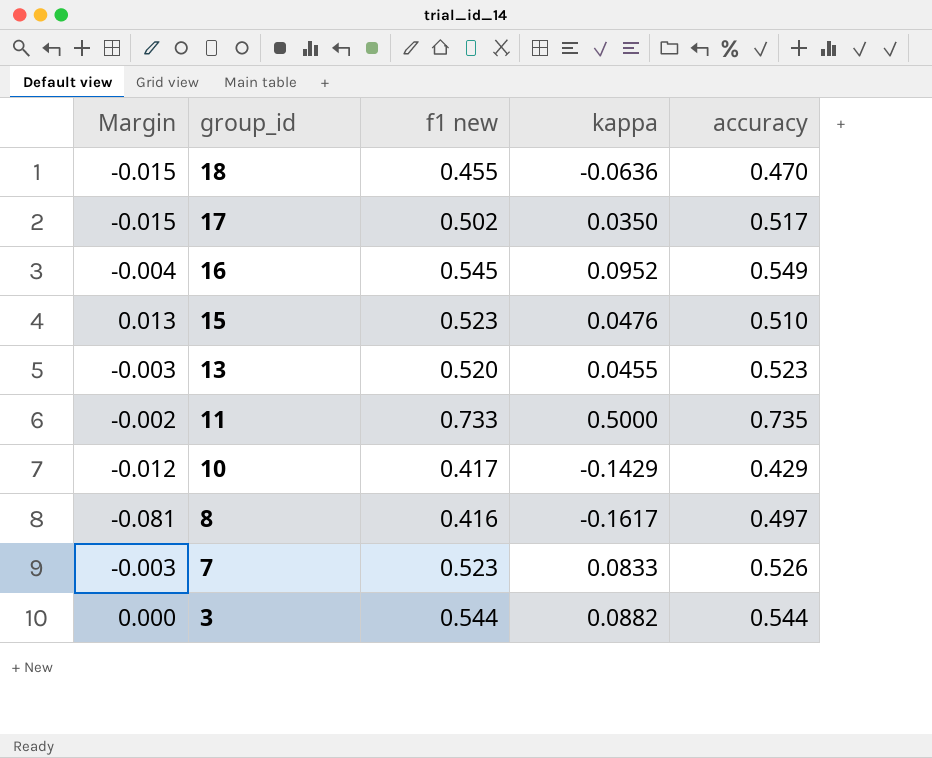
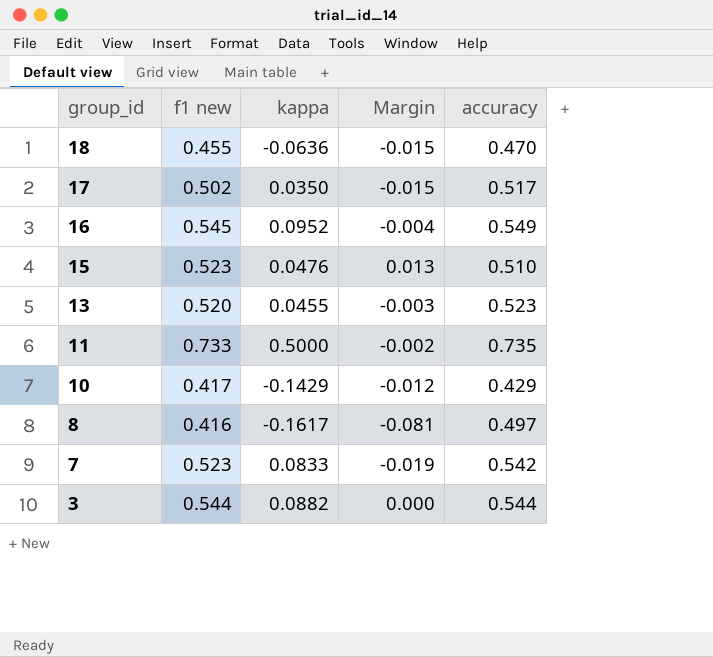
column Margin | position: 1 -> 4
7 | Margin: -0.003 -> -0.019
7 | accuracy: 0.526 -> 0.542

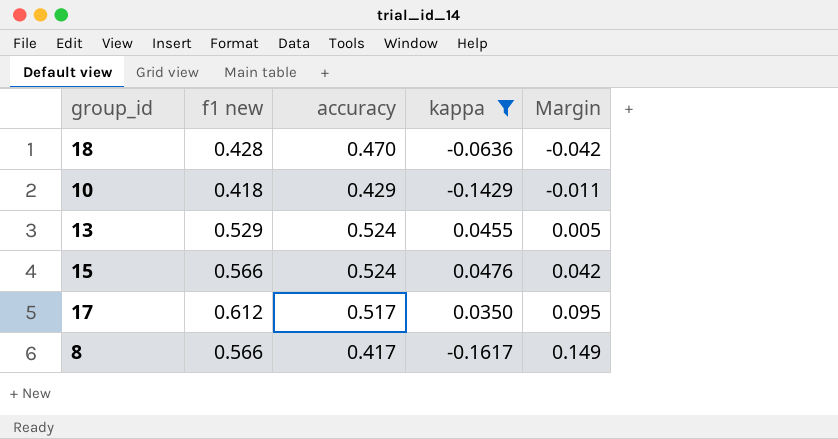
filter: none -> kappa <= 0.0476
row order: group_id descending -> Margin ascending
column accuracy | position: 5 -> 3
18 | f1 new: 0.455 -> 0.428
18 | Margin: -0.015 -> -0.042
10 | f1 new: 0.417 -> 0.418
10 | Margin: -0.012 -> -0.011
13 | f1 new: 0.520 -> 0.529
13 | accuracy: 0.523 -> 0.524
13 | Margin: -0.003 -> 0.005
15 | f1 new: 0.523 -> 0.566
15 | accuracy: 0.510 -> 0.524
15 | Margin: 0.013 -> 0.042
17 | f1 new: 0.502 -> 0.612
17 | Margin: -0.015 -> 0.095
8 | f1 new: 0.416 -> 0.566
8 | accuracy: 0.497 -> 0.417
8 | Margin: -0.081 -> 0.149

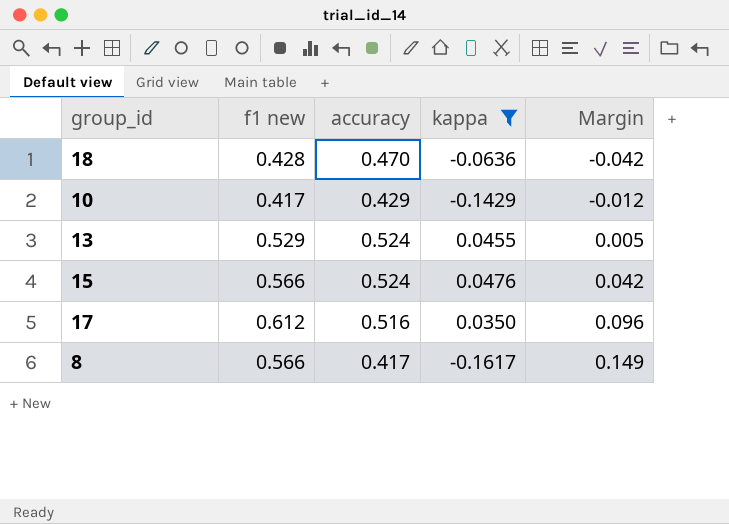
10 | f1 new: 0.418 -> 0.417
10 | Margin: -0.011 -> -0.012
17 | accuracy: 0.517 -> 0.516
17 | Margin: 0.095 -> 0.096

